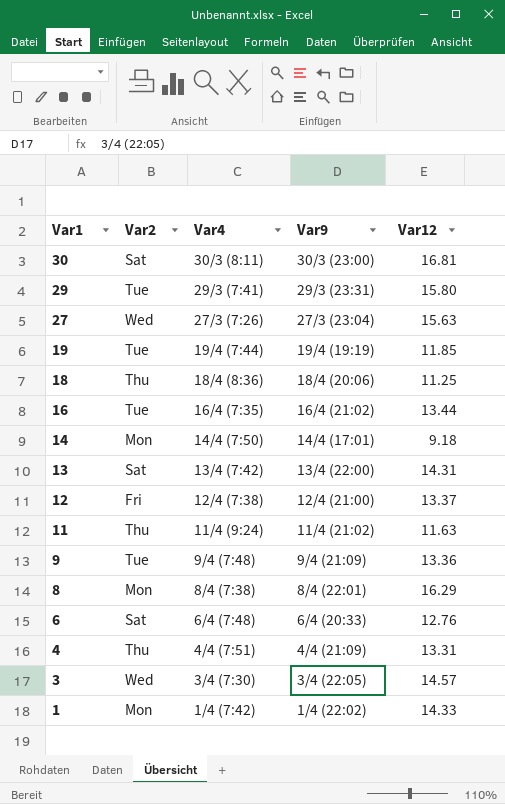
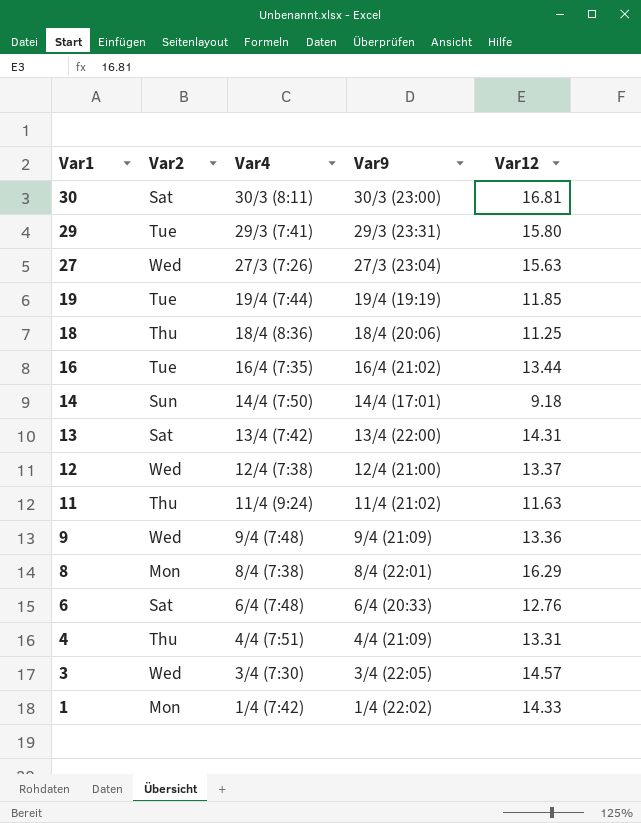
14 | Var2: Mon -> Sun
12 | Var2: Fri -> Wed
9 | Var2: Tue -> Wed

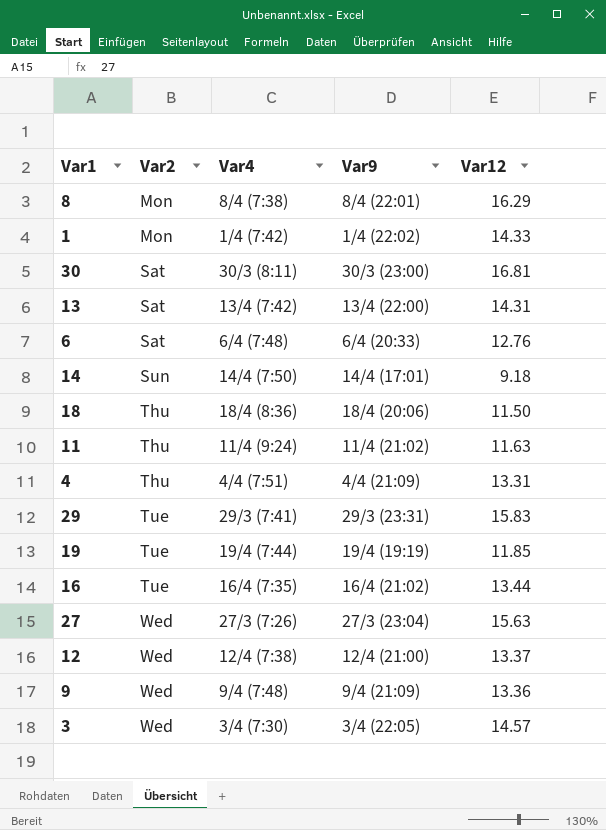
row order: Var1 descending -> Var2 ascending
18 | Var12: 11.25 -> 11.50
29 | Var12: 15.80 -> 15.83

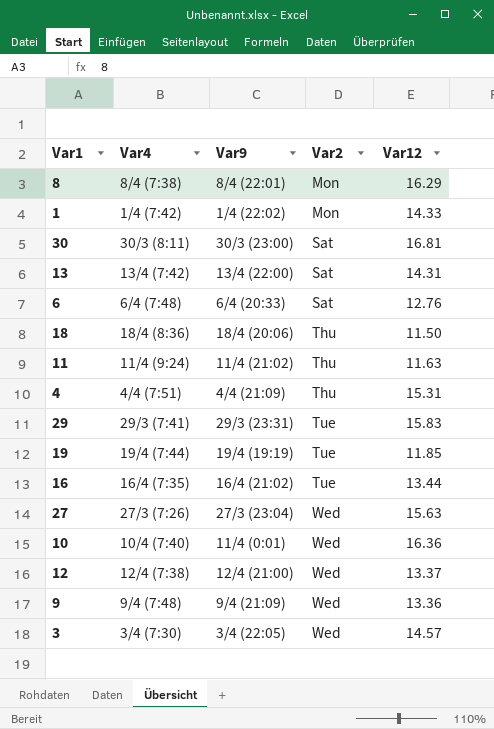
column Var2 | position: 2 -> 4
row 14: Sun | 14/4 (7:50) | 14/4 (17:01) | 9.18 -> none
4 | Var12: 13.31 -> 15.31
row 10: none -> 10/4 (7:40) | 11/4 (0:01) | Wed | 16.36

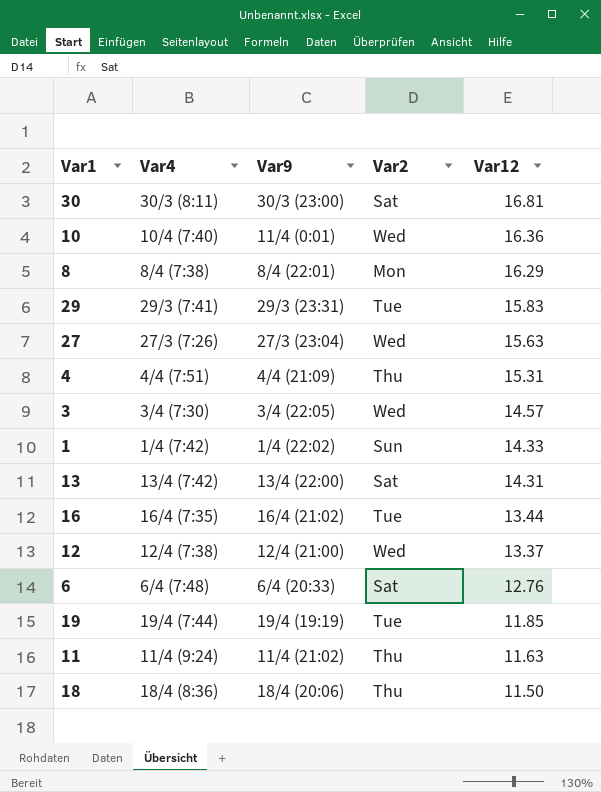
row order: Var2 ascending -> Var12 descending
row 9: 9/4 (7:48) | 9/4 (21:09) | Wed | 13.36 -> none
1 | Var2: Mon -> Sun

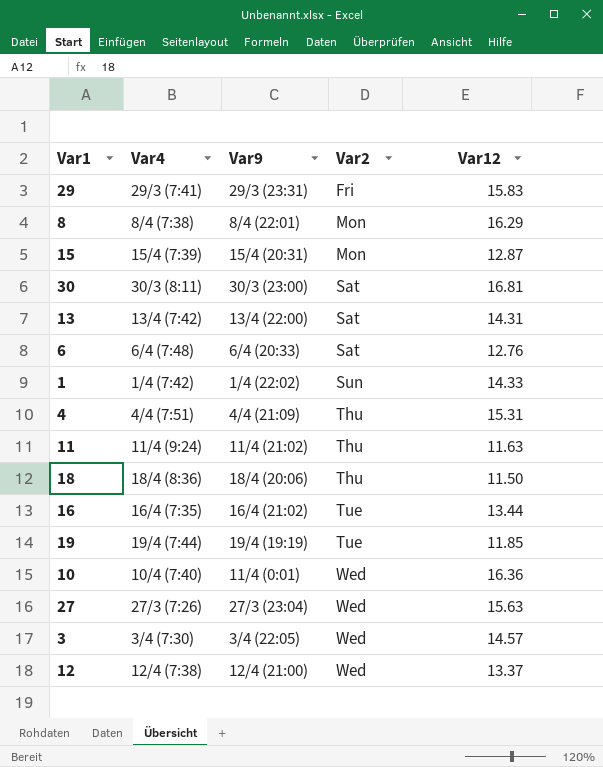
row order: Var12 descending -> Var2 ascending
29 | Var2: Tue -> Fri
row 15: none -> 15/4 (7:39) | 15/4 (20:31) | Mon | 12.87

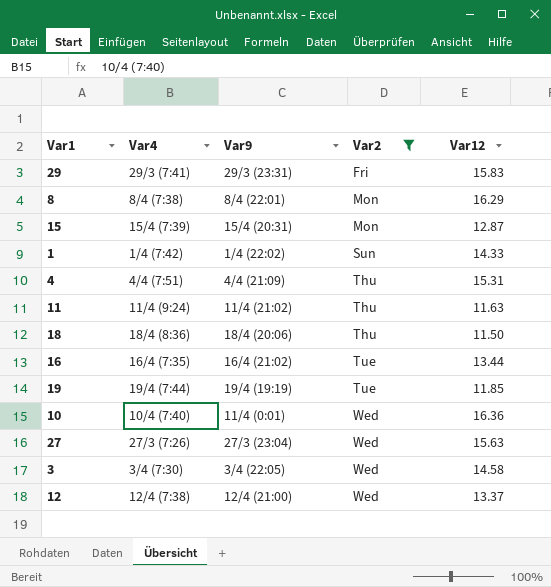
filter: none -> Var2 != Sat
3 | Var12: 14.57 -> 14.58

